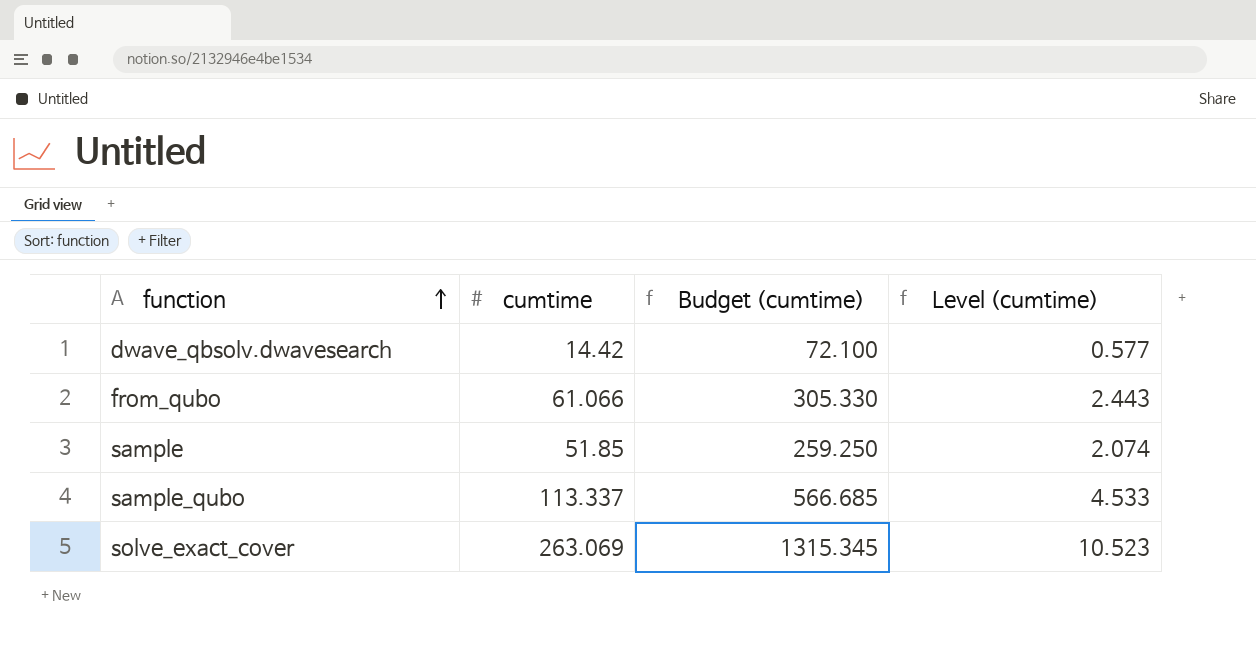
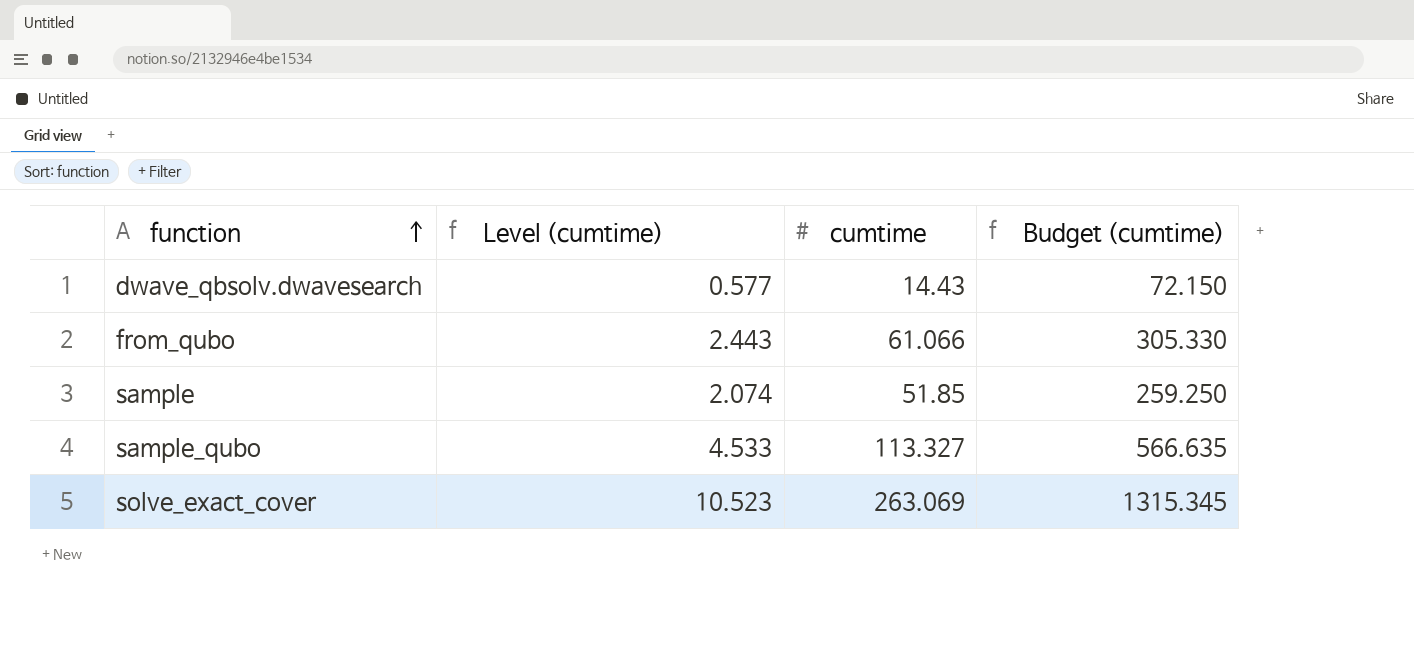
column Level (cumtime) | position: 4 -> 2
dwave_qbsolv.dwavesearch | cumtime: 14.42 -> 14.43
dwave_qbsolv.dwavesearch | Budget (cumtime): 72.100 -> 72.150
sample_qubo | cumtime: 113.337 -> 113.327
sample_qubo | Budget (cumtime): 566.685 -> 566.635

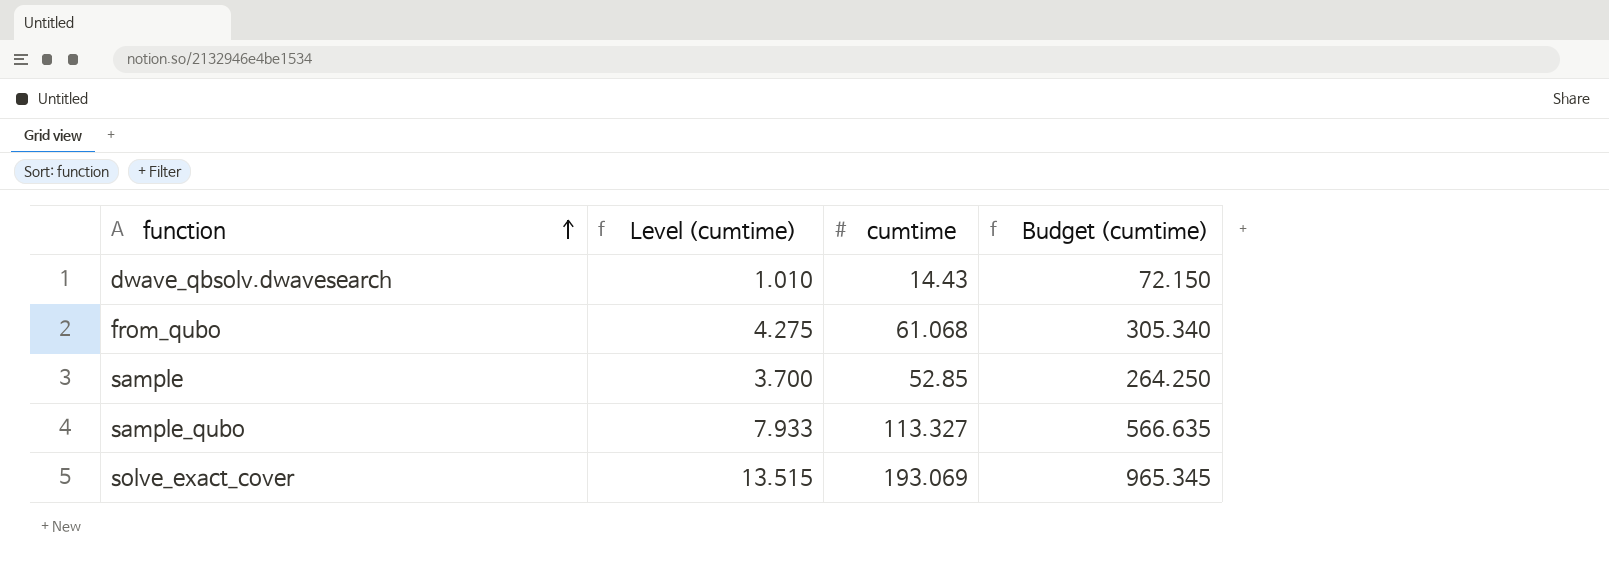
column Level (cumtime) | formula: [cumtime] * 0.04 -> [cumtime] * 0.07
from_qubo | cumtime: 61.066 -> 61.068
from_qubo | Budget (cumtime): 305.330 -> 305.340
sample | cumtime: 51.85 -> 52.85
sample | Budget (cumtime): 259.250 -> 264.250
solve_exact_cover | cumtime: 263.069 -> 193.069
solve_exact_cover | Budget (cumtime): 1315.345 -> 965.345

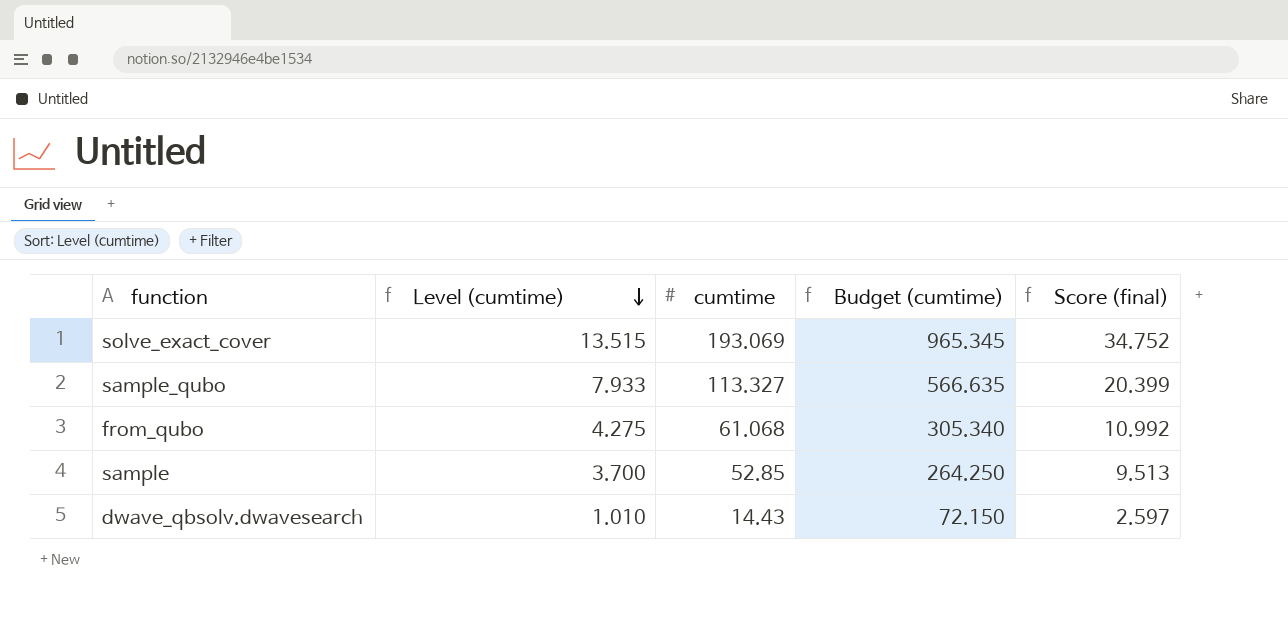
row order: function ascending -> Level (cumtime) descending
column Score (final) | formula: none -> [cumtime] * 0.18

